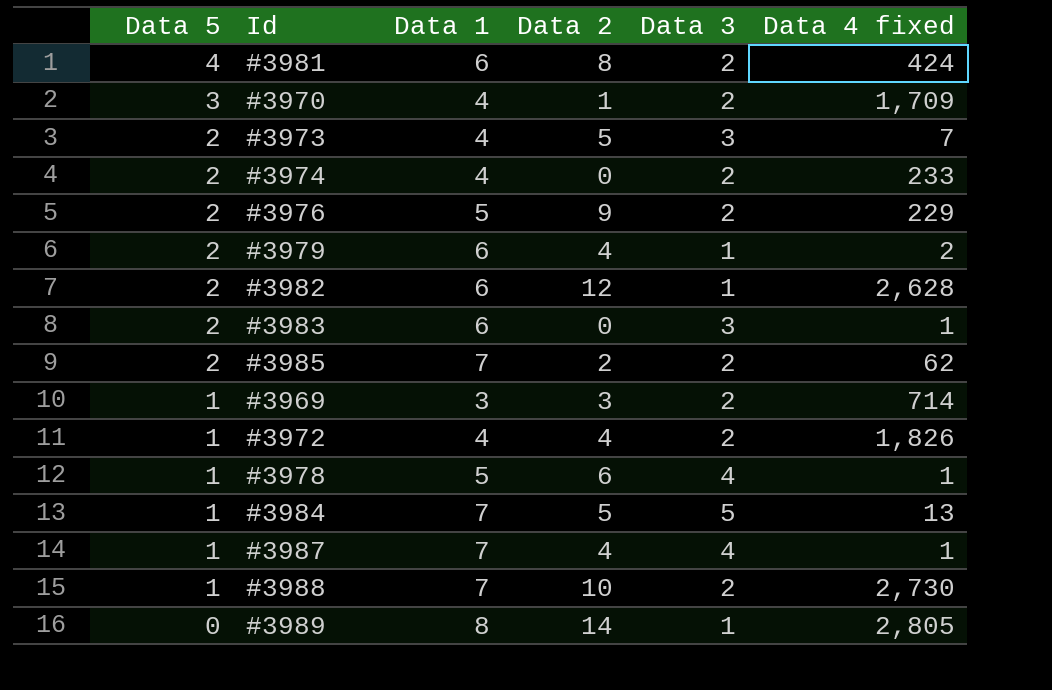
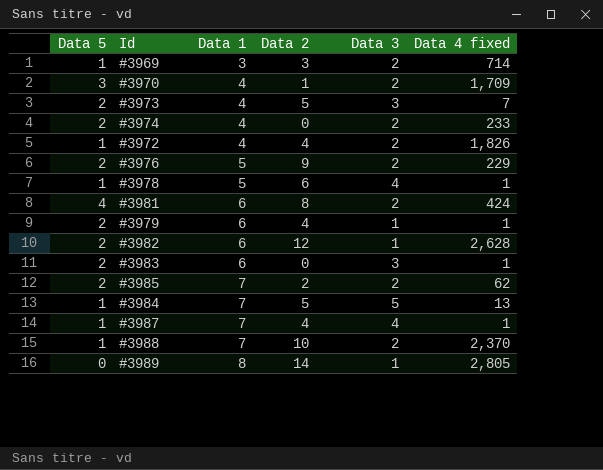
row order: Data 5 descending -> Data 1 ascending
#3979 | Data 4 fixed: 2 -> 1
#3988 | Data 4 fixed: 2,730 -> 2,370

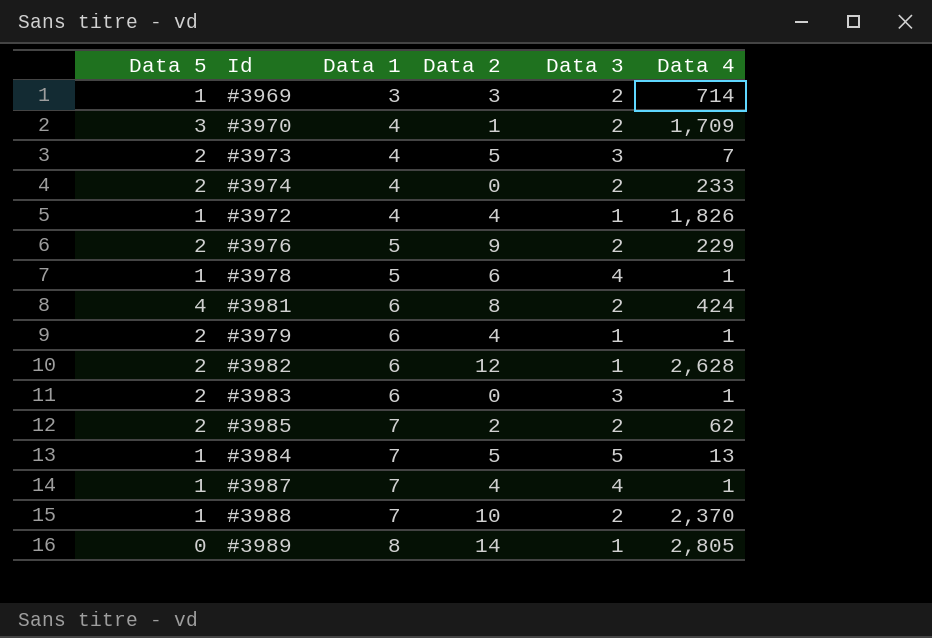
column name: Data 4 fixed -> Data 4
#3972 | Data 3: 2 -> 1

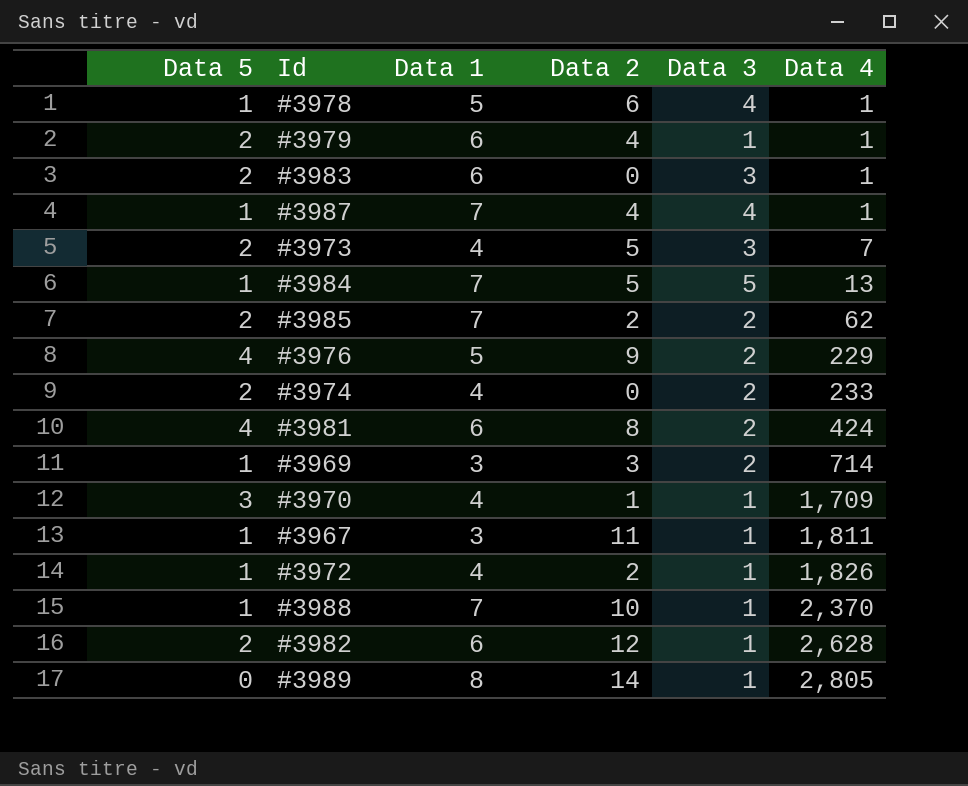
row order: Data 1 ascending -> Data 4 ascending
#3976 | Data 5: 2 -> 4
#3970 | Data 3: 2 -> 1
row #3967: none -> 1 | 3 | 11 | 1 | 1,811
#3972 | Data 2: 4 -> 2
#3988 | Data 3: 2 -> 1

